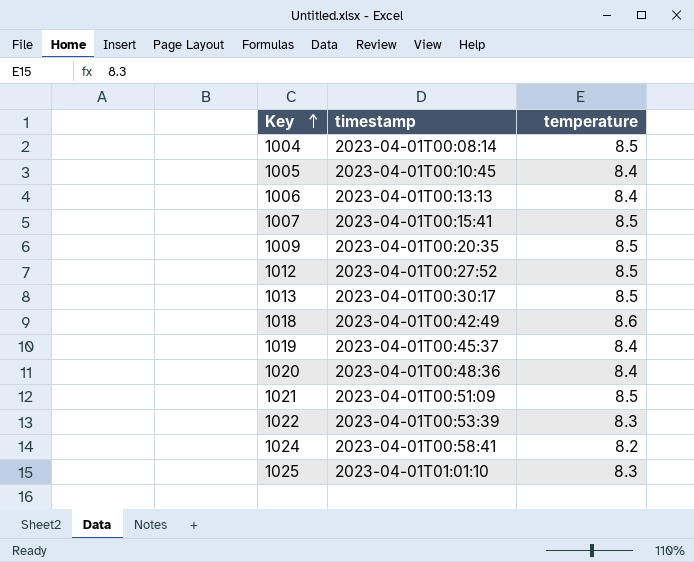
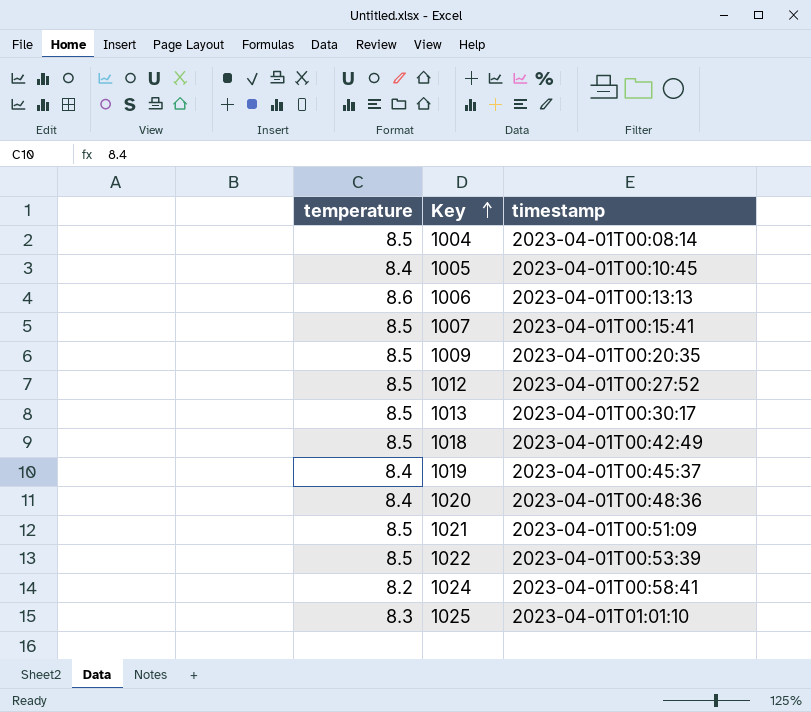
column temperature | position: 3 -> 1
1006 | temperature: 8.4 -> 8.6
1018 | temperature: 8.6 -> 8.5
1022 | temperature: 8.3 -> 8.5

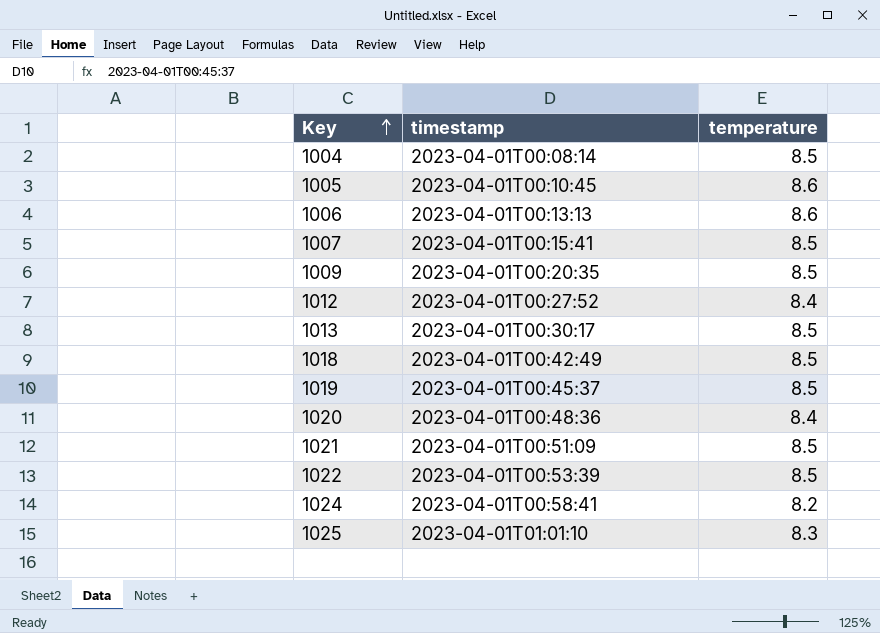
column temperature | position: 1 -> 3
1005 | temperature: 8.4 -> 8.6
1012 | temperature: 8.5 -> 8.4
1019 | temperature: 8.4 -> 8.5

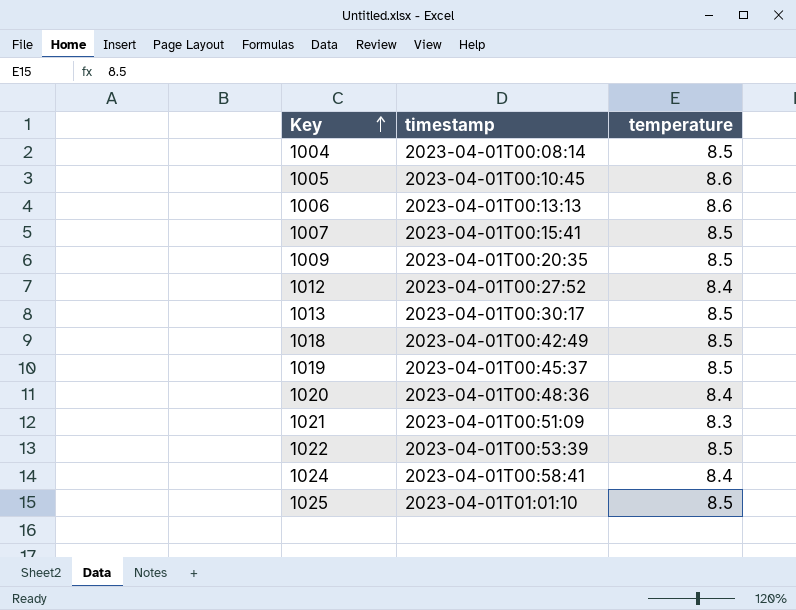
1021 | temperature: 8.5 -> 8.3
1024 | temperature: 8.2 -> 8.4
1025 | temperature: 8.3 -> 8.5

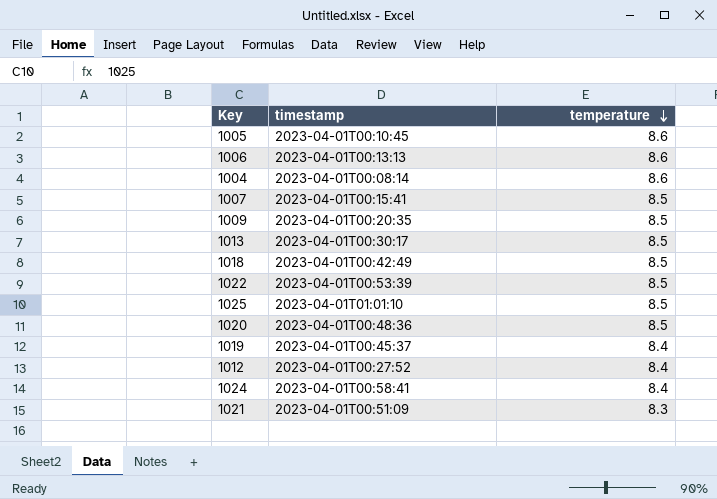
row order: Key ascending -> temperature descending
1004 | temperature: 8.5 -> 8.6
1020 | temperature: 8.4 -> 8.5
1019 | temperature: 8.5 -> 8.4

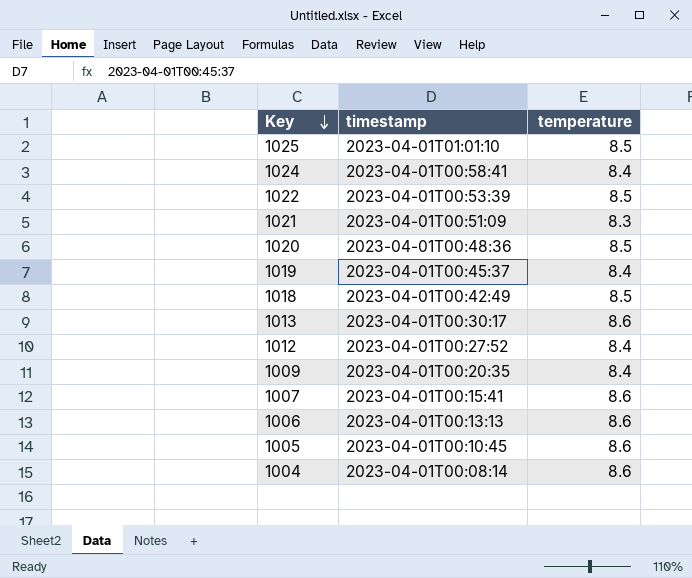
row order: temperature descending -> Key descending
1013 | temperature: 8.5 -> 8.6
1009 | temperature: 8.5 -> 8.4
1007 | temperature: 8.5 -> 8.6

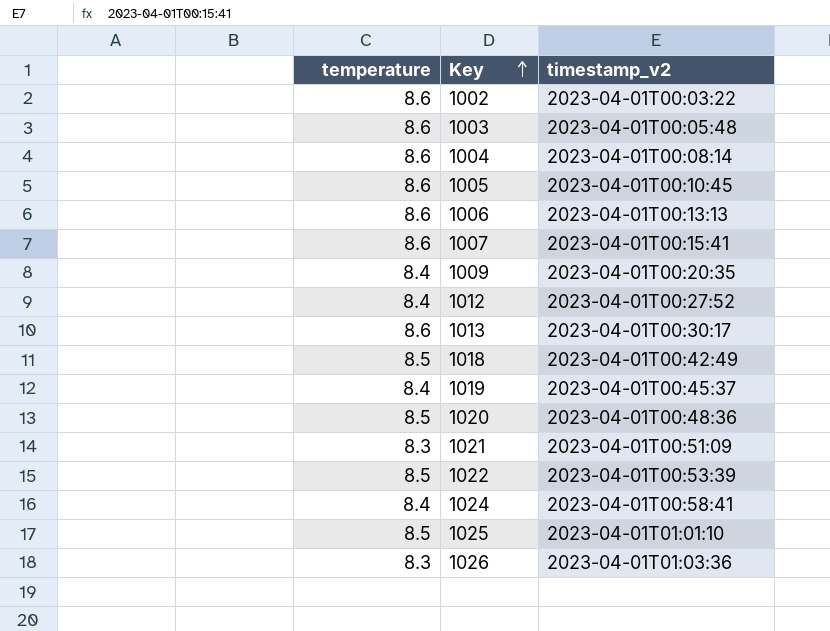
row order: Key descending -> Key ascending
column temperature | position: 3 -> 1
column name: timestamp -> timestamp_v2
row 1002: none -> 8.6 | 2023-04-01T00:03:22
row 1003: none -> 8.6 | 2023-04-01T00:05:48
row 1026: none -> 8.3 | 2023-04-01T01:03:36

